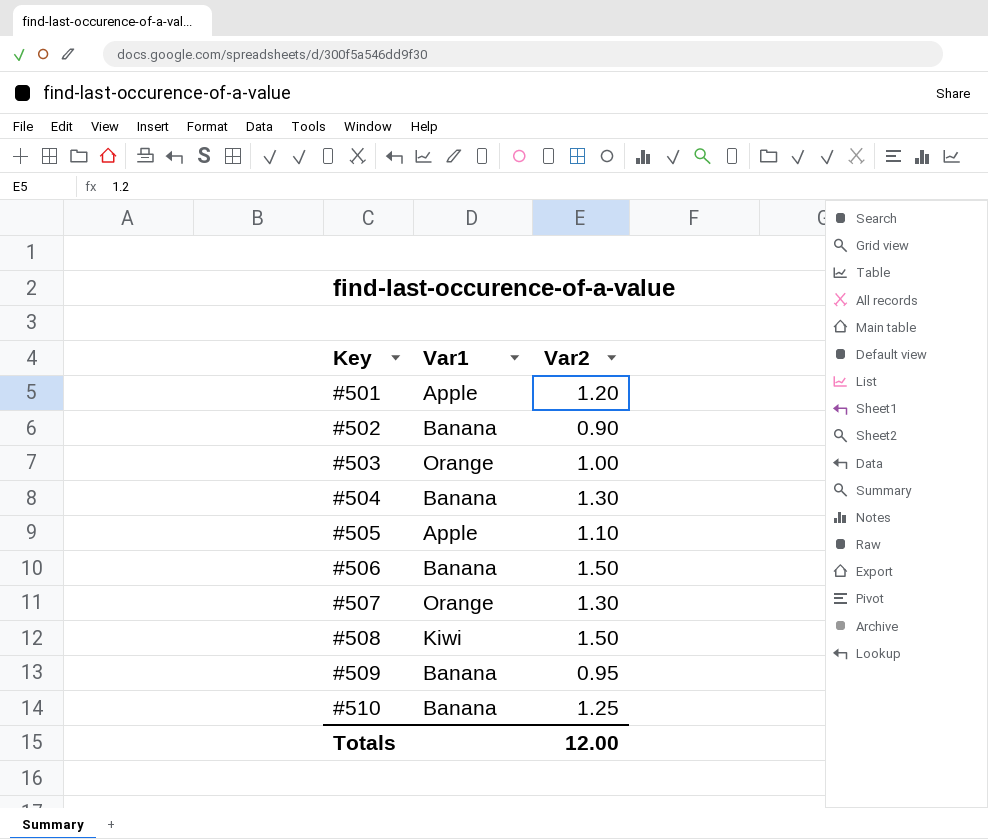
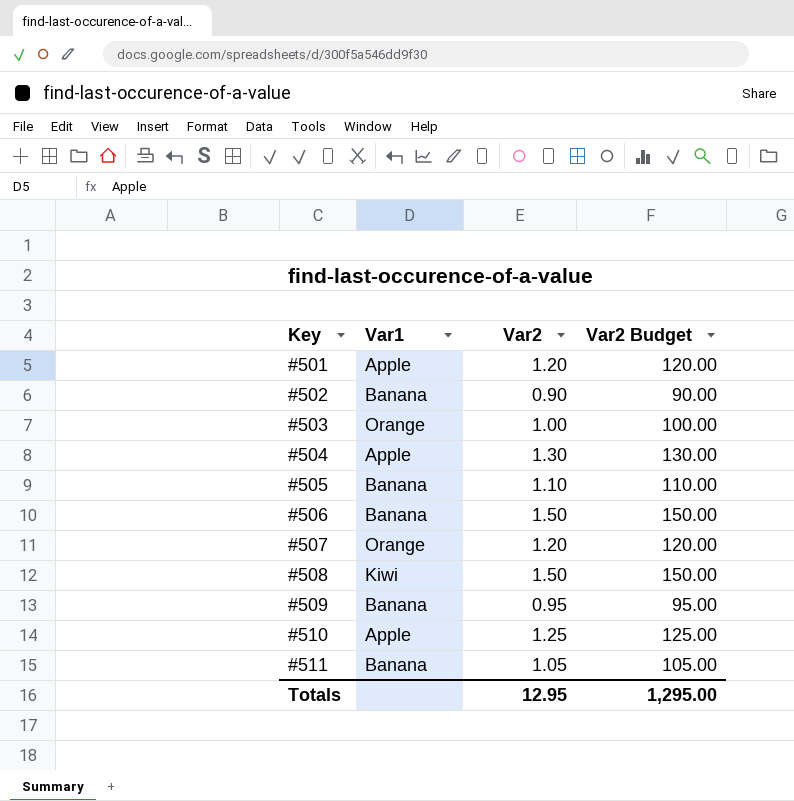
column Var2 Budget | formula: none -> [Var2] * 100
#504 | Var1: Banana -> Apple
#505 | Var1: Apple -> Banana
#507 | Var2: 1.30 -> 1.20
#510 | Var1: Banana -> Apple
row #511: none -> Banana | 1.05 | 105.00
Totals | Var2: 12.00 -> 12.95

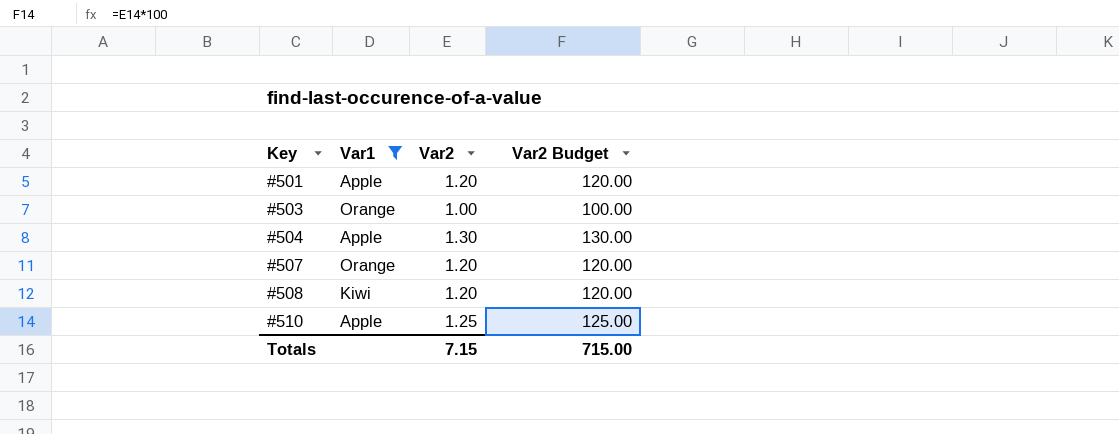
filter: none -> Var1 != Banana
#508 | Var2: 1.50 -> 1.20
#508 | Var2 Budget: 150.00 -> 120.00
Totals | Var2: 12.95 -> 7.15
Totals | Var2 Budget: 1,295.00 -> 715.00

